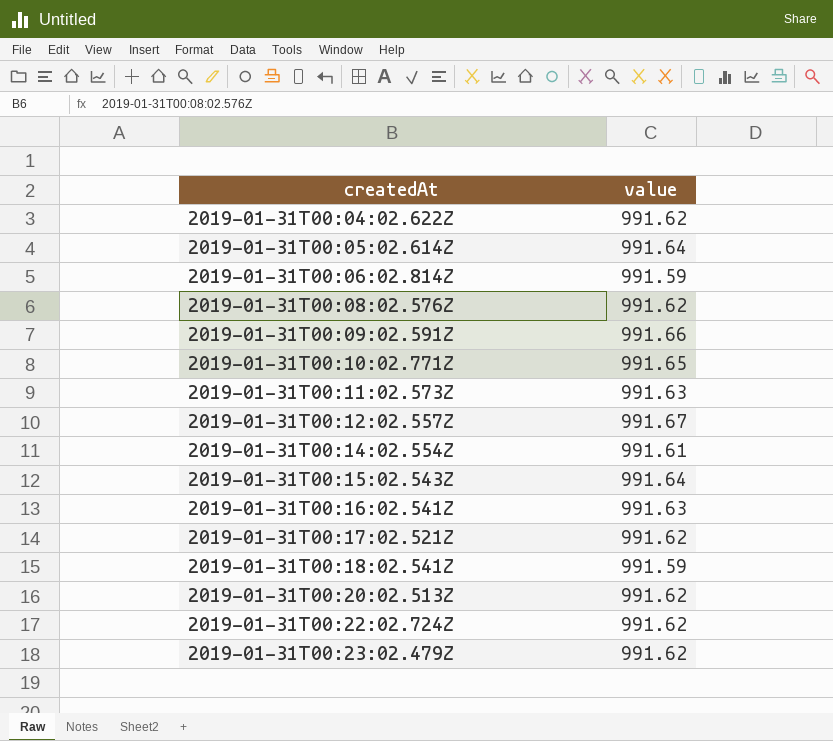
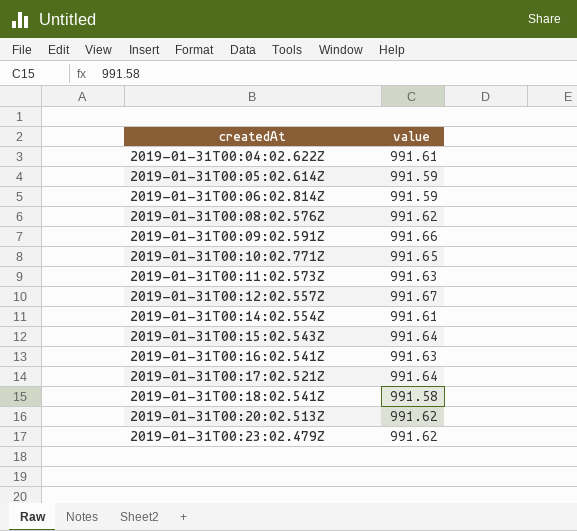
row 2019-01-31T00:22:02.724Z: 991.62 -> none
2019-01-31T00:04:02.622Z | value: 991.62 -> 991.61
2019-01-31T00:05:02.614Z | value: 991.64 -> 991.59
2019-01-31T00:17:02.521Z | value: 991.62 -> 991.64
2019-01-31T00:18:02.541Z | value: 991.59 -> 991.58

